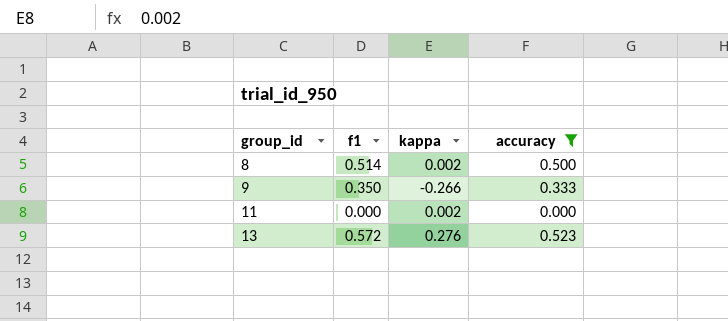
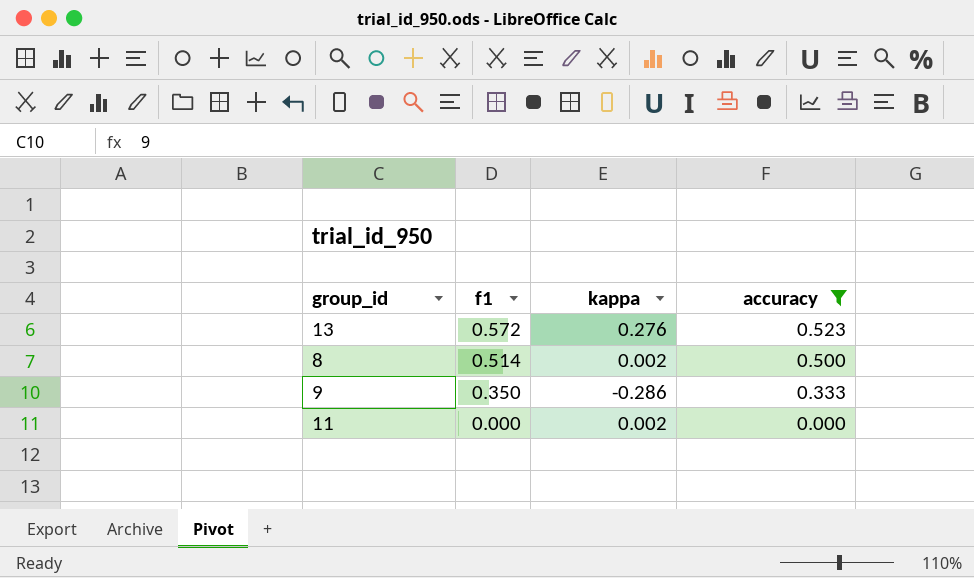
row order: group_id ascending -> f1 descending
9 | kappa: -0.266 -> -0.286

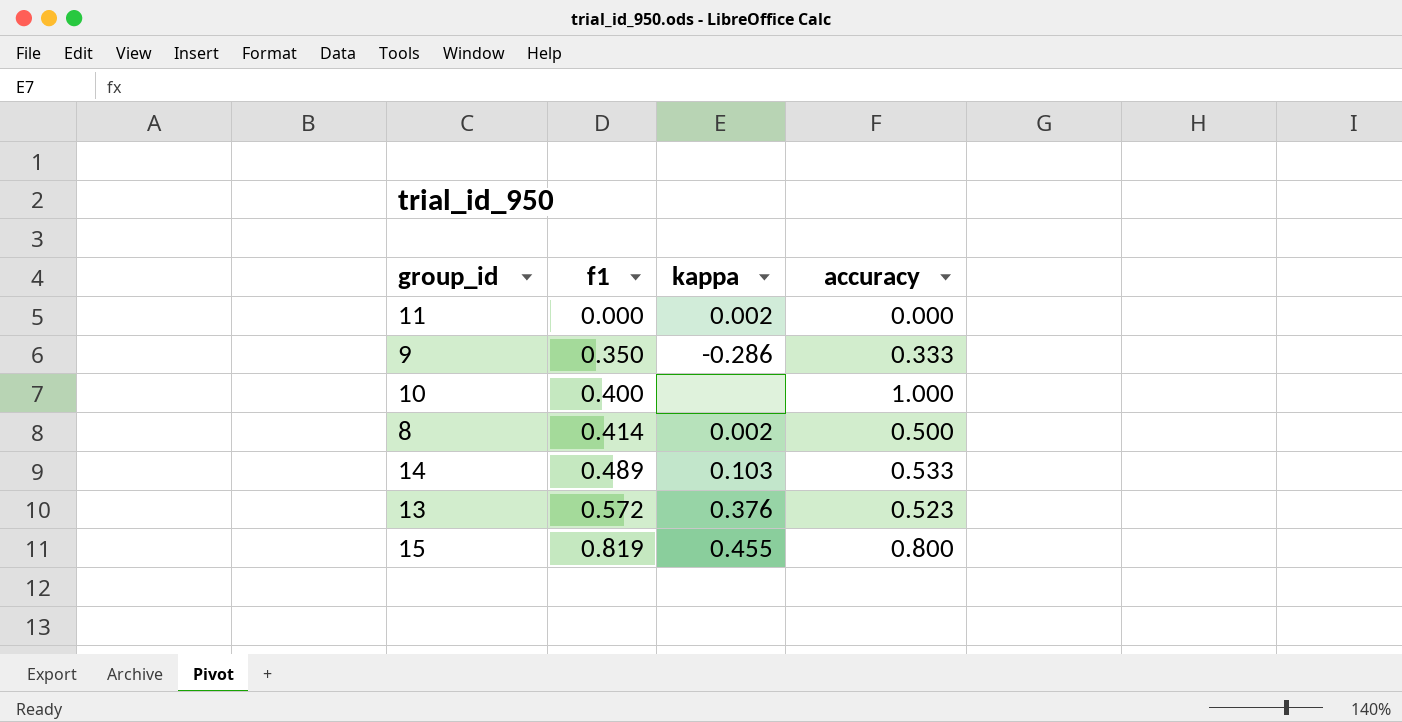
filter: accuracy <= 0.523 -> none
row order: f1 descending -> f1 ascending
8 | f1: 0.514 -> 0.414
13 | kappa: 0.276 -> 0.376

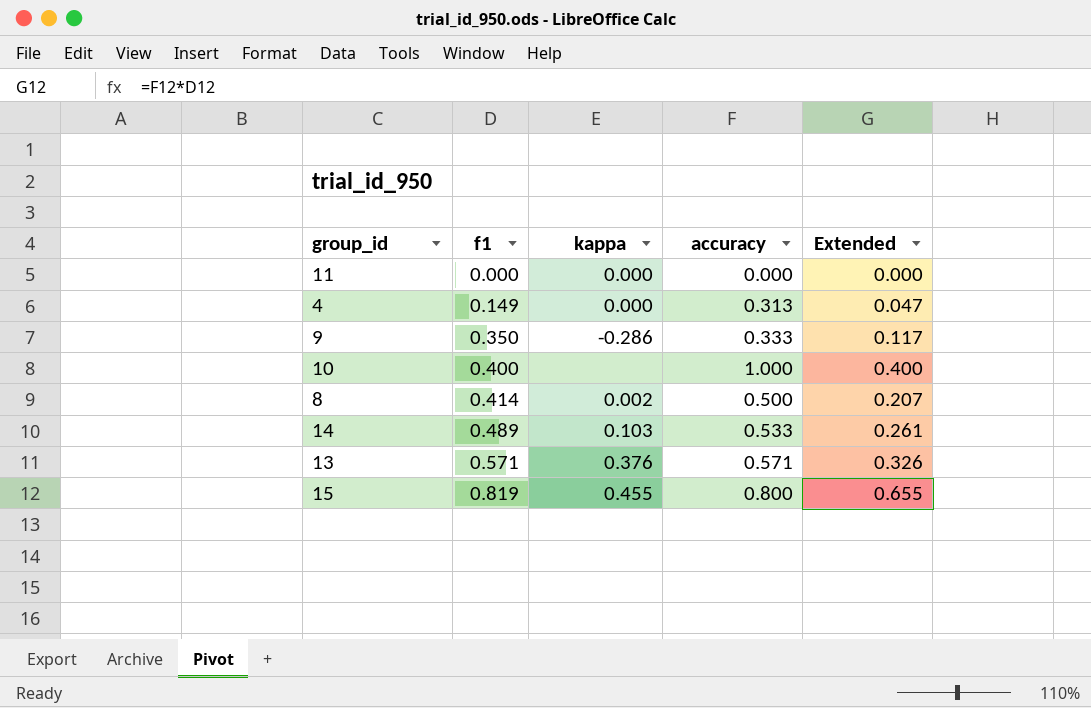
column Extended | formula: none -> [f1] * [accuracy]
11 | kappa: 0.002 -> 0.000
row 4: none -> 0.149 | 0.000 | 0.313 | 0.047
13 | f1: 0.572 -> 0.571
13 | accuracy: 0.523 -> 0.571

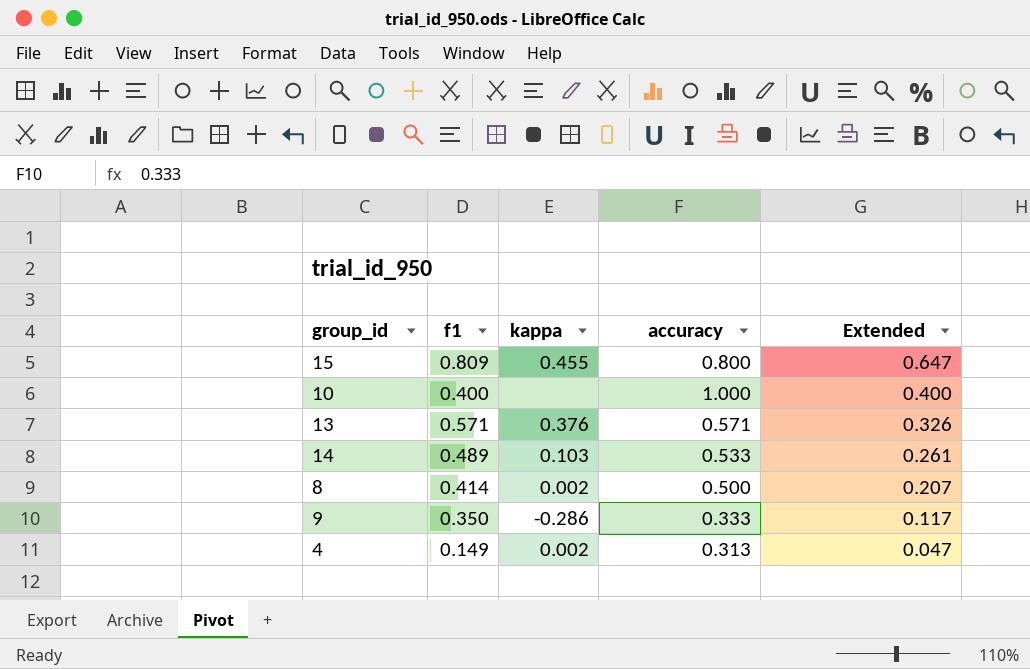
row order: f1 ascending -> Extended descending
row 11: 0.000 | 0.000 | 0.000 | 0.000 -> none
15 | f1: 0.819 -> 0.809
15 | Extended: 0.655 -> 0.647
4 | kappa: 0.000 -> 0.002

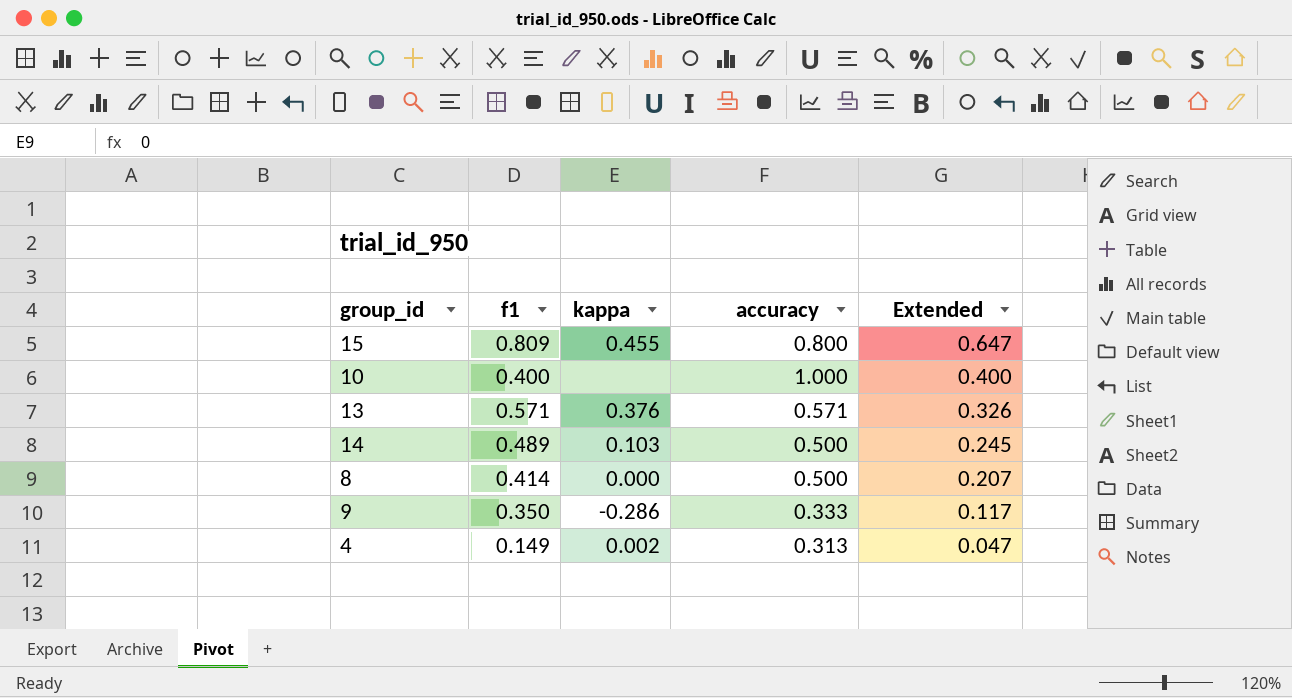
14 | accuracy: 0.533 -> 0.500
14 | Extended: 0.261 -> 0.245
8 | kappa: 0.002 -> 0.000

